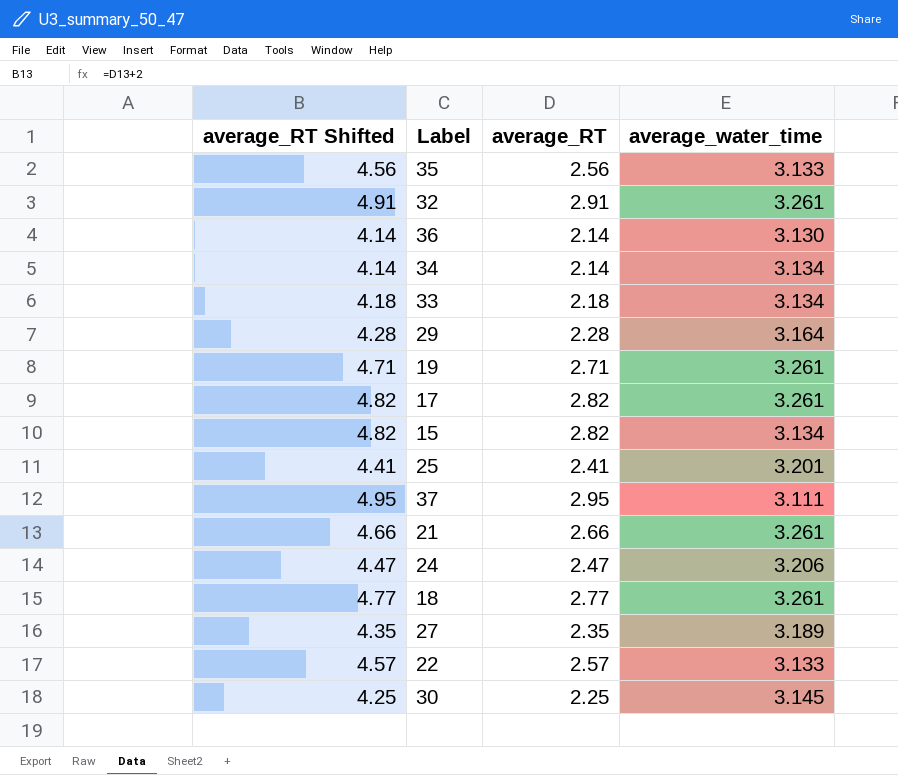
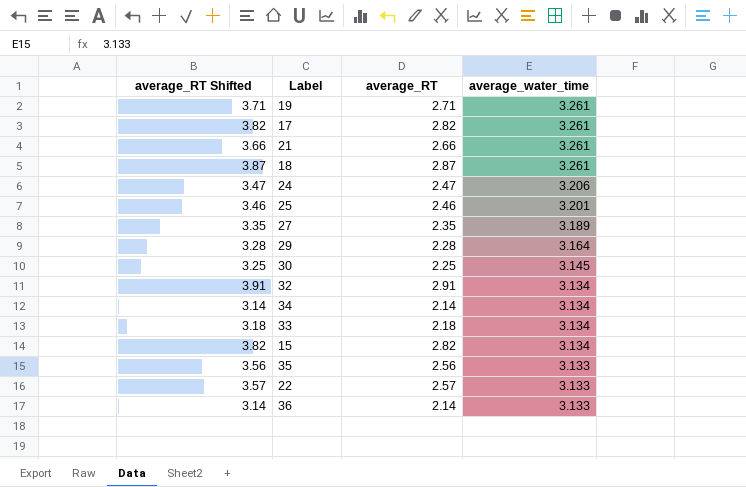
row order: none -> average_water_time descending
column average_RT Shifted | formula: [average_RT] + 2 -> [average_RT] + 1
row 37: 4.95 | 2.95 | 3.111 -> none
18 | average_RT: 2.77 -> 2.87
25 | average_RT: 2.41 -> 2.46
32 | average_water_time: 3.261 -> 3.134
36 | average_water_time: 3.130 -> 3.133

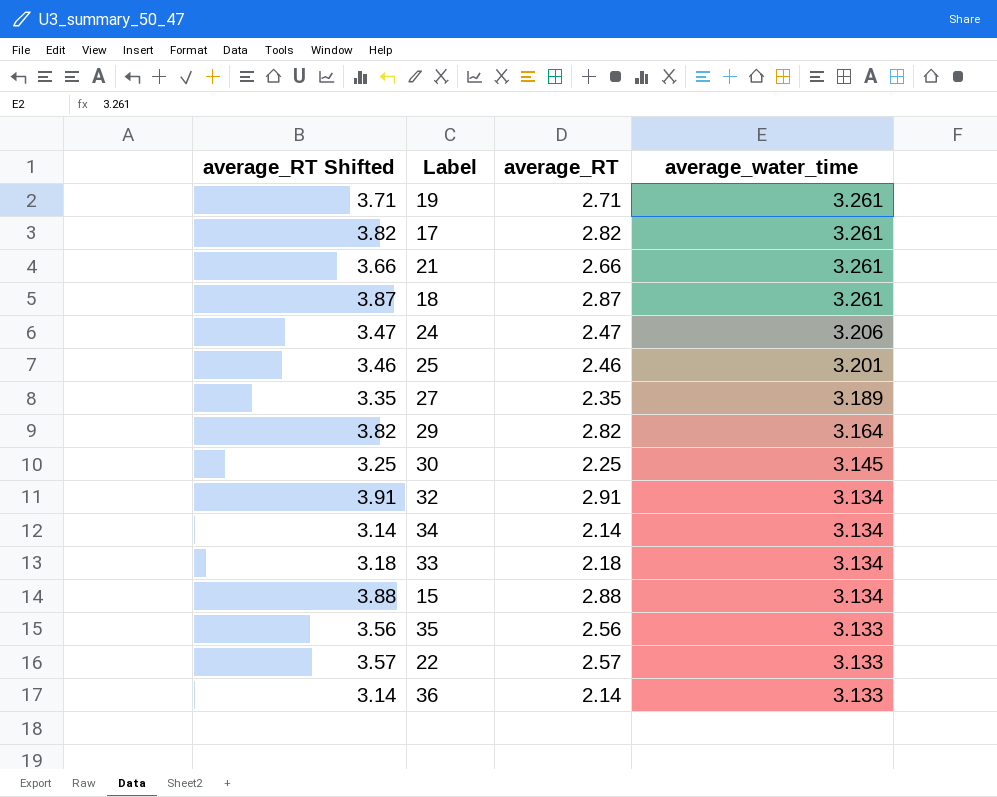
29 | average_RT Shifted: 3.28 -> 3.82
29 | average_RT: 2.28 -> 2.82
15 | average_RT Shifted: 3.82 -> 3.88
15 | average_RT: 2.82 -> 2.88

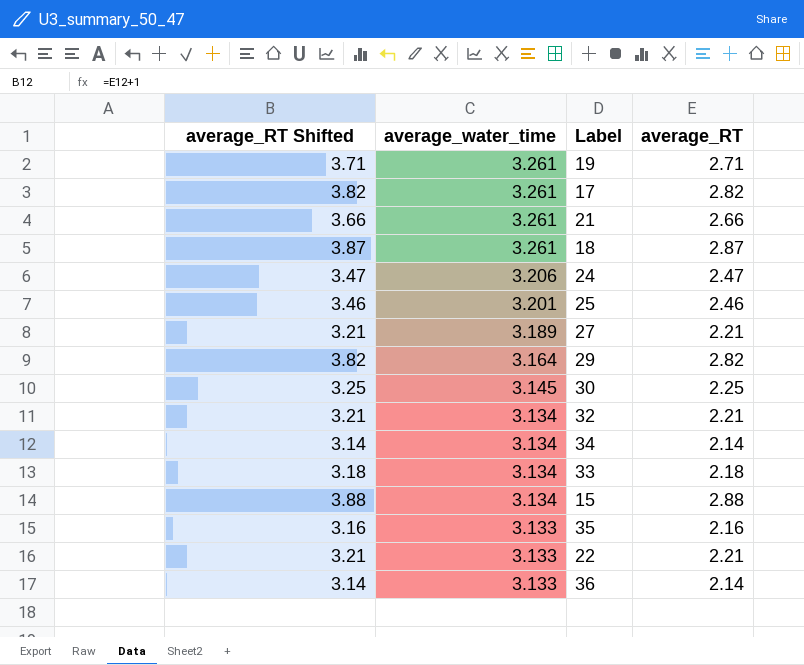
column average_water_time | position: 4 -> 2
27 | average_RT Shifted: 3.35 -> 3.21
27 | average_RT: 2.35 -> 2.21
32 | average_RT Shifted: 3.91 -> 3.21
32 | average_RT: 2.91 -> 2.21
35 | average_RT Shifted: 3.56 -> 3.16
35 | average_RT: 2.56 -> 2.16
22 | average_RT Shifted: 3.57 -> 3.21
22 | average_RT: 2.57 -> 2.21

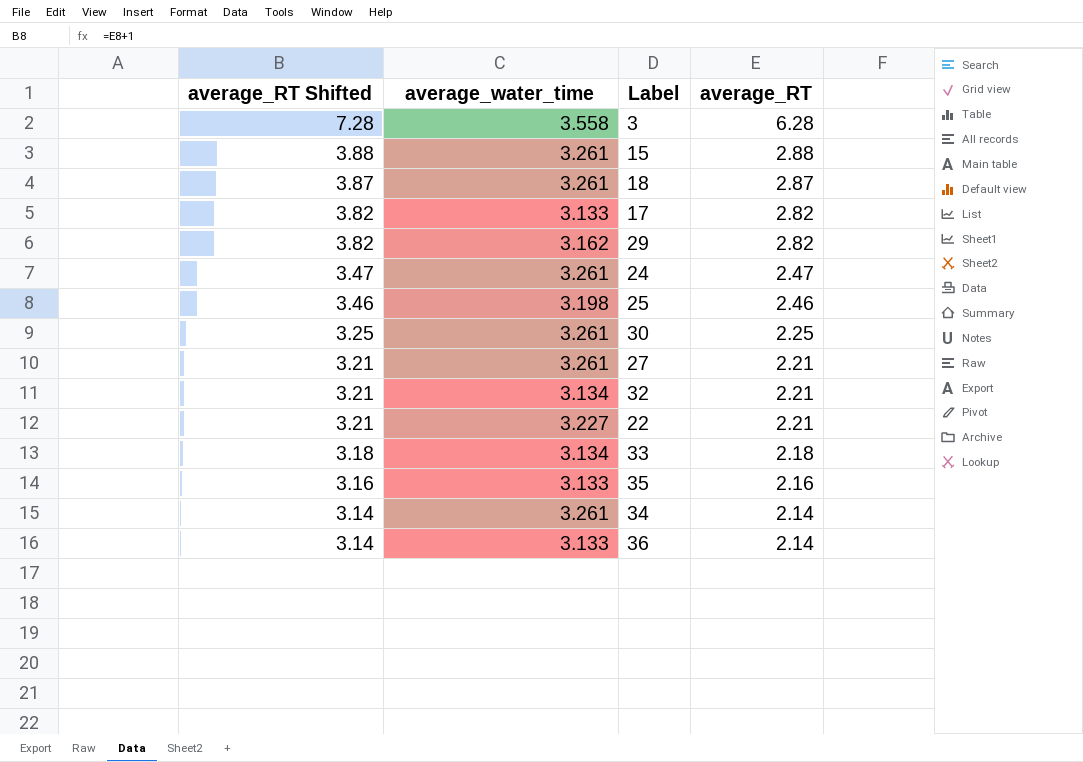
row order: average_water_time descending -> average_RT Shifted descending
row 19: 3.71 | 3.261 | 2.71 -> none
row 21: 3.66 | 3.261 | 2.66 -> none
row 3: none -> 7.28 | 3.558 | 6.28
15 | average_water_time: 3.134 -> 3.261
17 | average_water_time: 3.261 -> 3.133
29 | average_water_time: 3.164 -> 3.162
24 | average_water_time: 3.206 -> 3.261
25 | average_water_time: 3.201 -> 3.198
30 | average_water_time: 3.145 -> 3.261
27 | average_water_time: 3.189 -> 3.261
22 | average_water_time: 3.133 -> 3.227
34 | average_water_time: 3.134 -> 3.261

